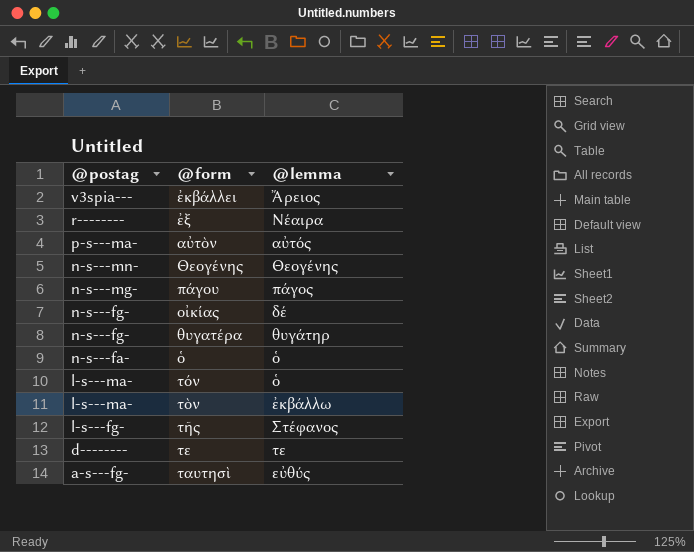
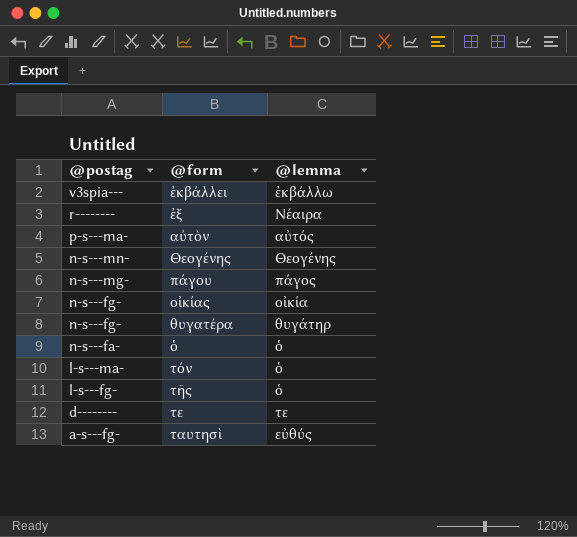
row τὸν: l-s---ma- | ἐκβάλλω -> none
ἐκβάλλει | @lemma: Ἄρειος -> ἐκβάλλω
οἰκίας | @lemma: δέ -> οἰκία
τῆς | @lemma: Στέφανος -> ὁ

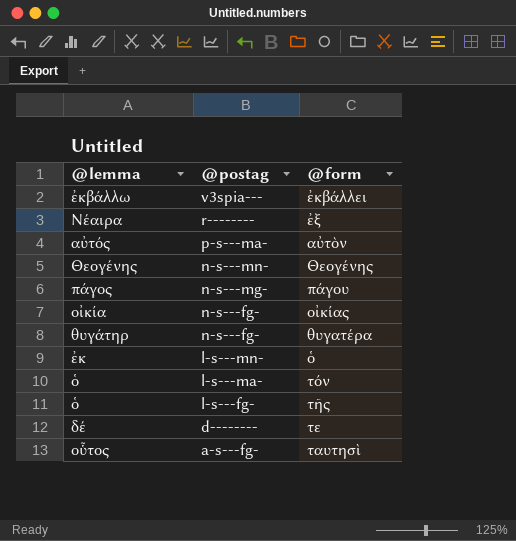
column @lemma | position: 3 -> 1
ὁ | @lemma: ὁ -> ἐκ
ὁ | @postag: n-s---fa- -> l-s---mn-
τε | @lemma: τε -> δέ
ταυτησὶ | @lemma: εὐθύς -> οὗτος

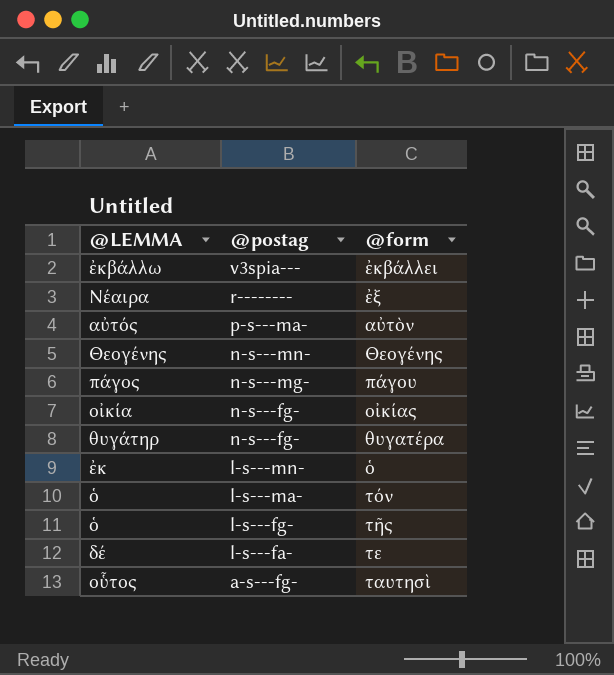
column name: @lemma -> @LEMMA
τε | @postag: d-------- -> l-s---fa-

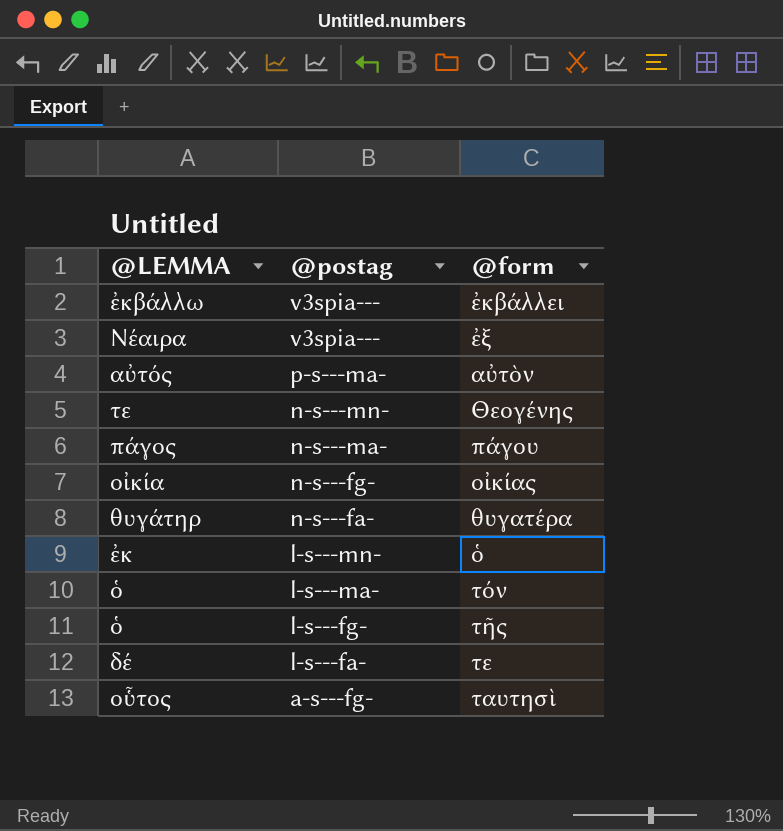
ἐξ | @postag: r-------- -> v3spia---
Θεογένης | @LEMMA: Θεογένης -> τε
πάγου | @postag: n-s---mg- -> n-s---ma-
θυγατέρα | @postag: n-s---fg- -> n-s---fa-

